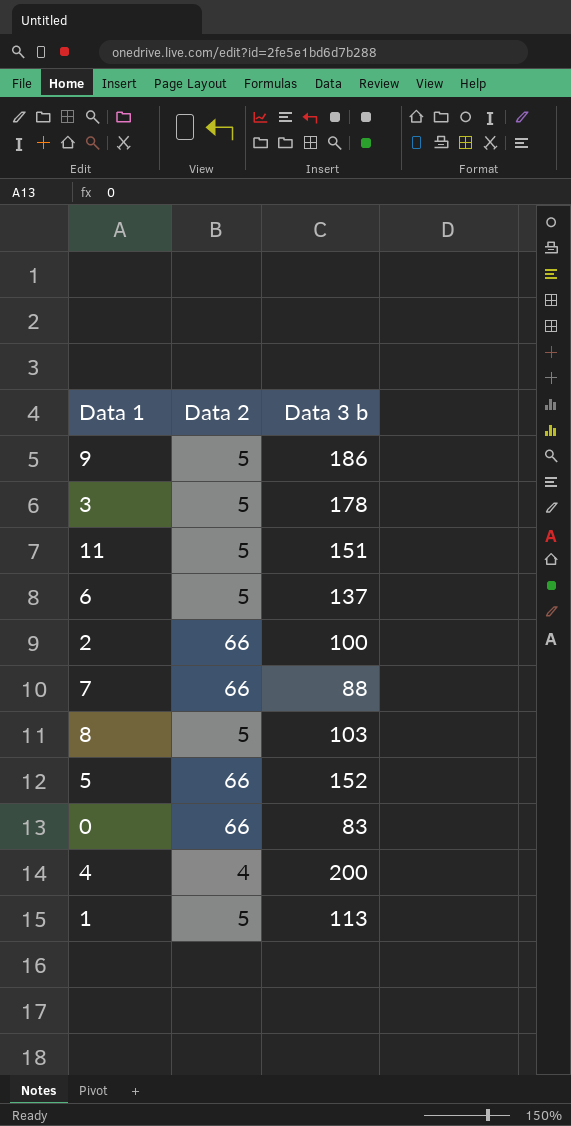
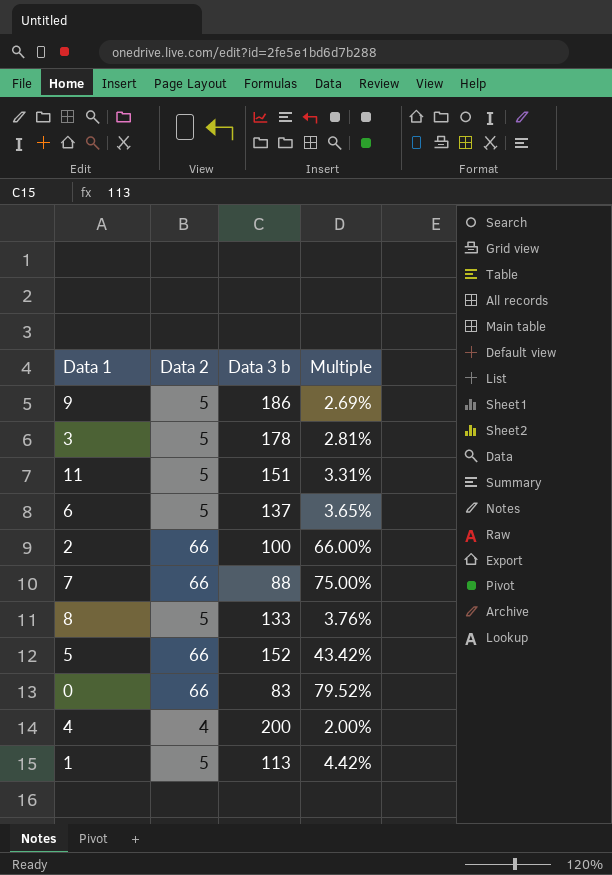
column Multiple | formula: none -> [Data 2] / [Data 3 b]
8 | Data 3 b: 103 -> 133

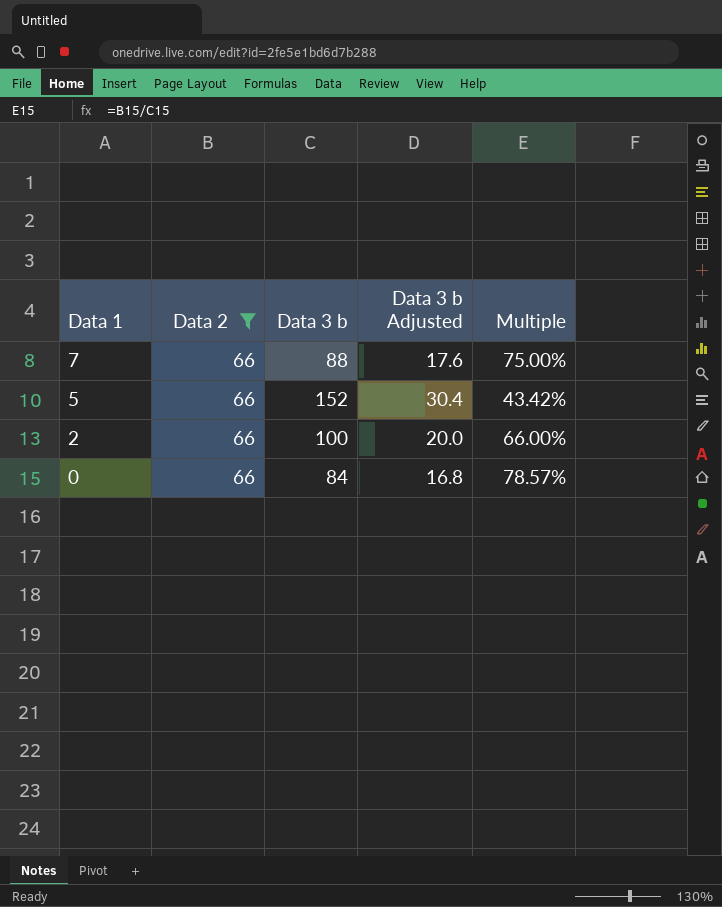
filter: none -> Data 2 = 66
row order: none -> Data 1 descending
column Data 3 b Adjusted | formula: none -> [Data 3 b] * 0.2
0 | Data 3 b: 83 -> 84
0 | Multiple: 79.52% -> 78.57%

